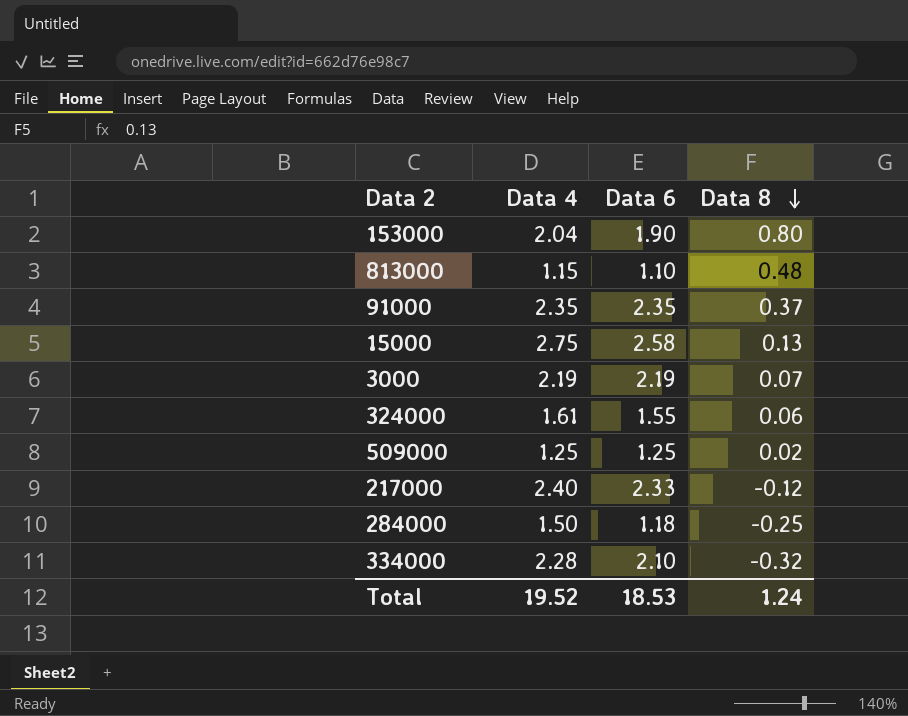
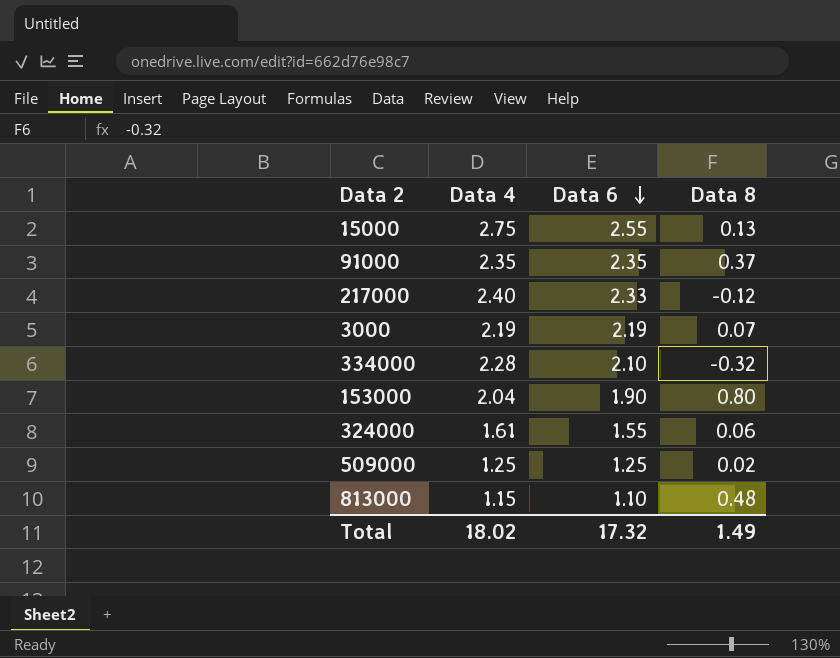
row order: Data 8 descending -> Data 6 descending
row 284000: 1.50 | 1.18 | -0.25 -> none
15000 | Data 6: 2.58 -> 2.55
Total | Data 4: 19.52 -> 18.02
Total | Data 6: 18.53 -> 17.32
Total | Data 8: 1.24 -> 1.49

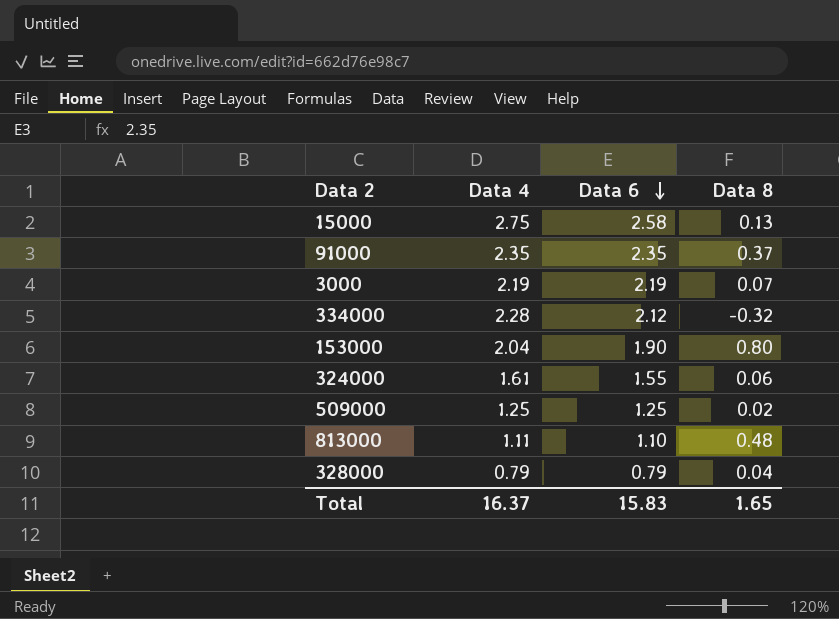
row 217000: 2.40 | 2.33 | -0.12 -> none
15000 | Data 6: 2.55 -> 2.58
334000 | Data 6: 2.10 -> 2.12
813000 | Data 4: 1.15 -> 1.11
row 328000: none -> 0.79 | 0.79 | 0.04
Total | Data 4: 18.02 -> 16.37
Total | Data 6: 17.32 -> 15.83
Total | Data 8: 1.49 -> 1.65

